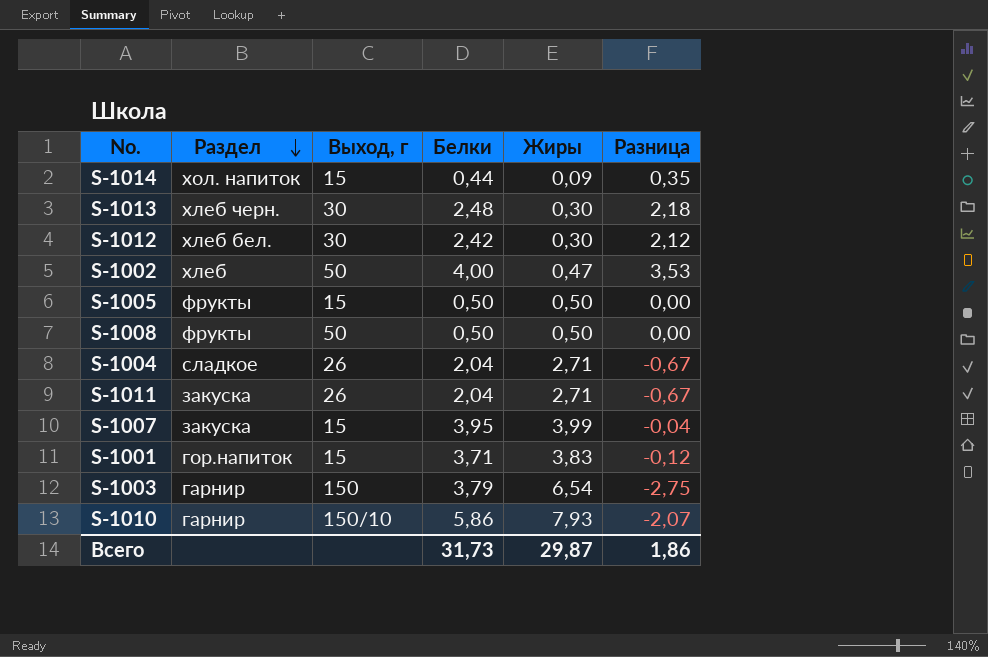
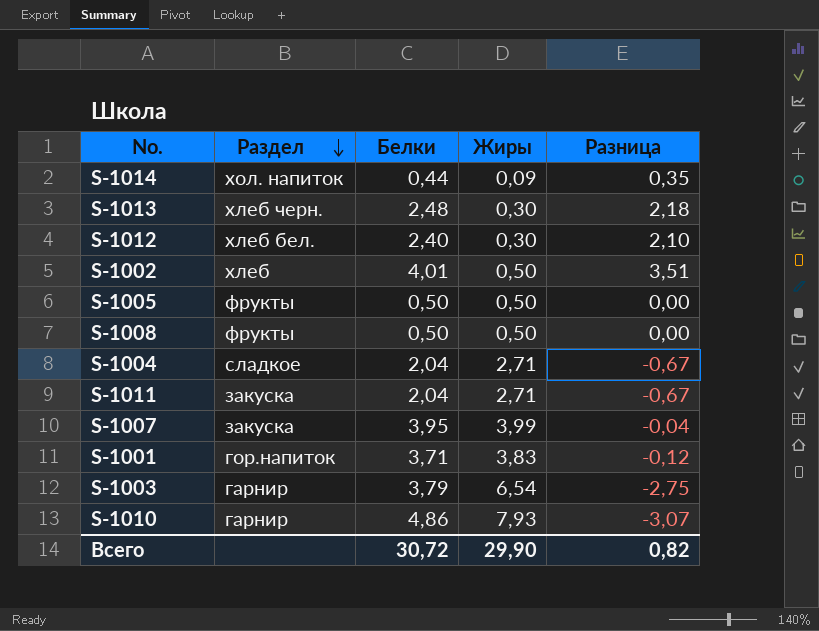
column Выход, г | position: 3 -> none
S-1012 | Белки: 2,42 -> 2,40
S-1012 | Разница: 2,12 -> 2,10
S-1002 | Белки: 4,00 -> 4,01
S-1002 | Жиры: 0,47 -> 0,50
S-1002 | Разница: 3,53 -> 3,51
S-1010 | Белки: 5,86 -> 4,86
S-1010 | Разница: -2,07 -> -3,07
Всего | Белки: 31,73 -> 30,72
Всего | Жиры: 29,87 -> 29,90
Всего | Разница: 1,86 -> 0,82

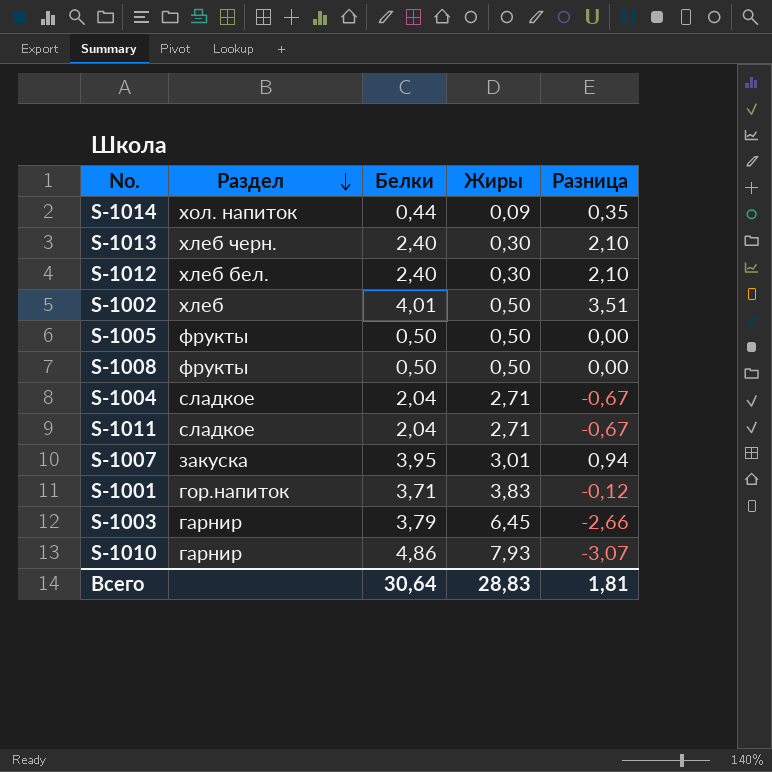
S-1013 | Белки: 2,48 -> 2,40
S-1013 | Разница: 2,18 -> 2,10
S-1011 | Раздел: закуска -> сладкое
S-1007 | Жиры: 3,99 -> 3,01
S-1007 | Разница: -0,04 -> 0,94
S-1003 | Жиры: 6,54 -> 6,45
S-1003 | Разница: -2,75 -> -2,66
Всего | Белки: 30,72 -> 30,64
Всего | Жиры: 29,90 -> 28,83
Всего | Разница: 0,82 -> 1,81

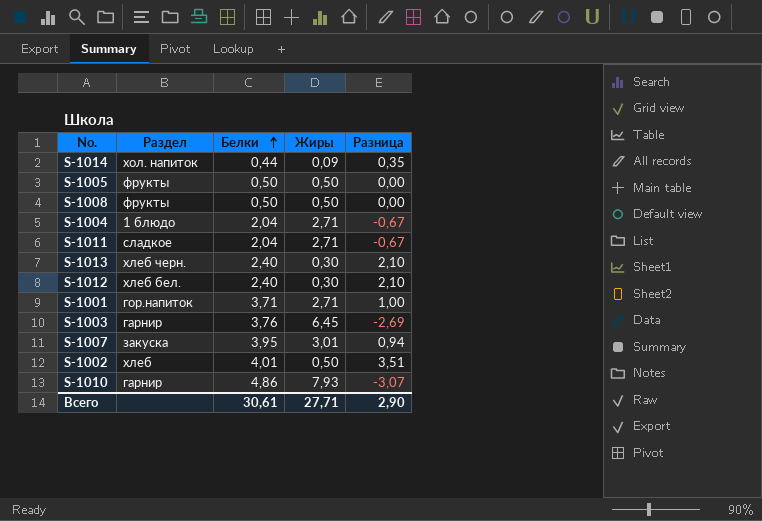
row order: Раздел descending -> Белки ascending
S-1004 | Раздел: сладкое -> 1 блюдо
S-1001 | Жиры: 3,83 -> 2,71
S-1001 | Разница: -0,12 -> 1,00
S-1003 | Белки: 3,79 -> 3,76
S-1003 | Разница: -2,66 -> -2,69
Всего | Белки: 30,64 -> 30,61
Всего | Жиры: 28,83 -> 27,71
Всего | Разница: 1,81 -> 2,90

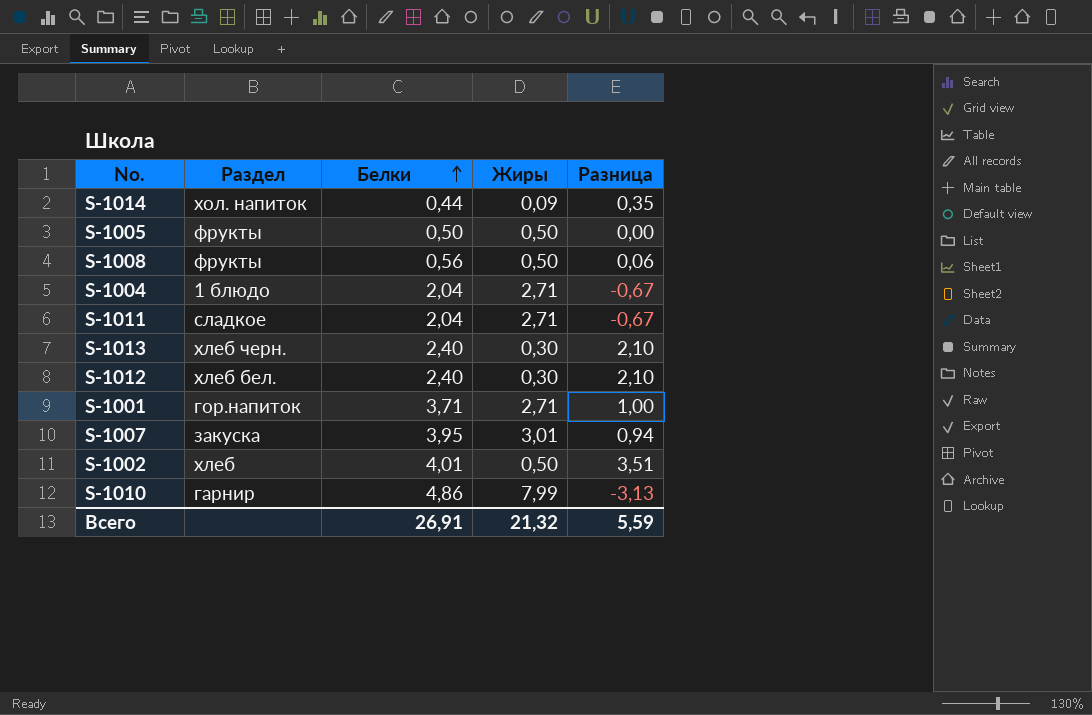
row S-1003: гарнир | 3,76 | 6,45 | -2,69 -> none
S-1008 | Белки: 0,50 -> 0,56
S-1008 | Разница: 0,00 -> 0,06
S-1010 | Жиры: 7,93 -> 7,99
S-1010 | Разница: -3,07 -> -3,13
Всего | Белки: 30,61 -> 26,91
Всего | Жиры: 27,71 -> 21,32
Всего | Разница: 2,90 -> 5,59

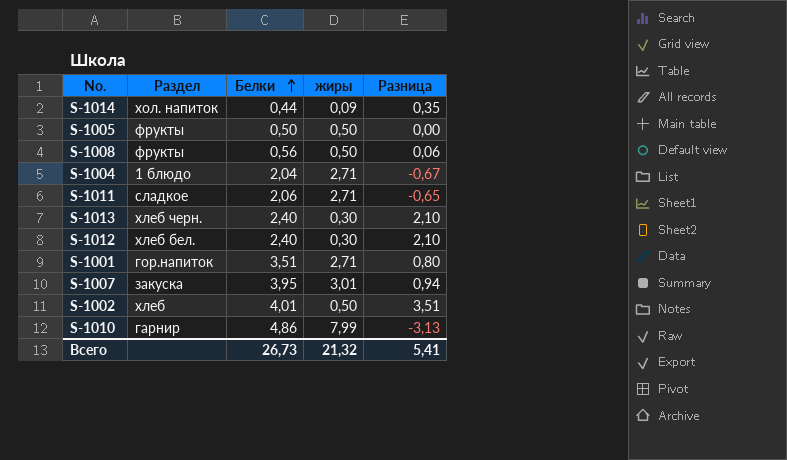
column name: Жиры -> жиры
S-1011 | Белки: 2,04 -> 2,06
S-1011 | Разница: -0,67 -> -0,65
S-1001 | Белки: 3,71 -> 3,51
S-1001 | Разница: 1,00 -> 0,80
Всего | Белки: 26,91 -> 26,73
Всего | Разница: 5,59 -> 5,41

